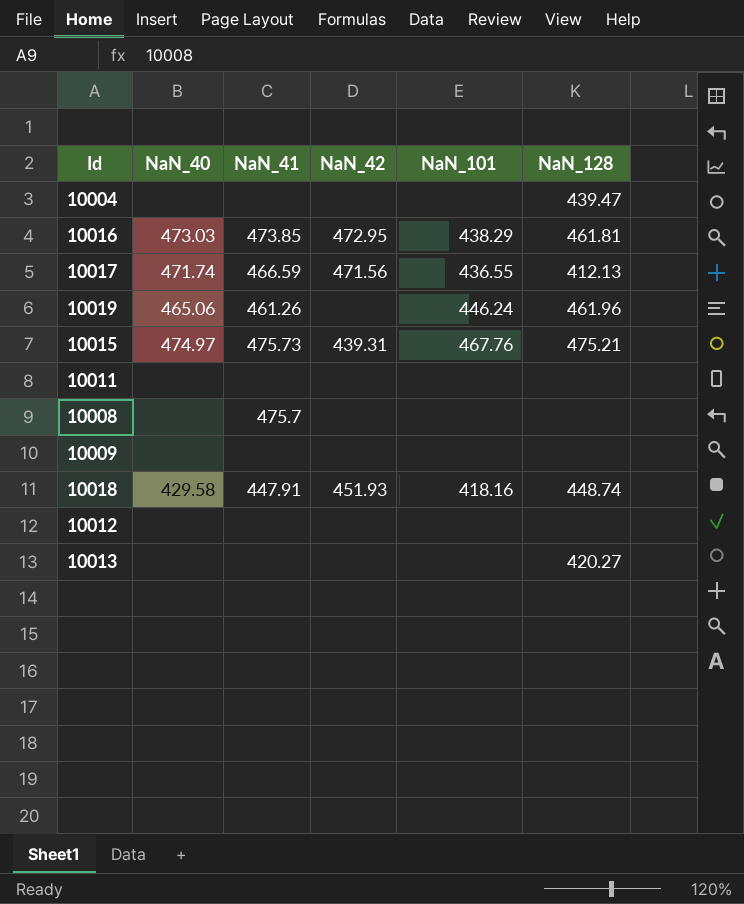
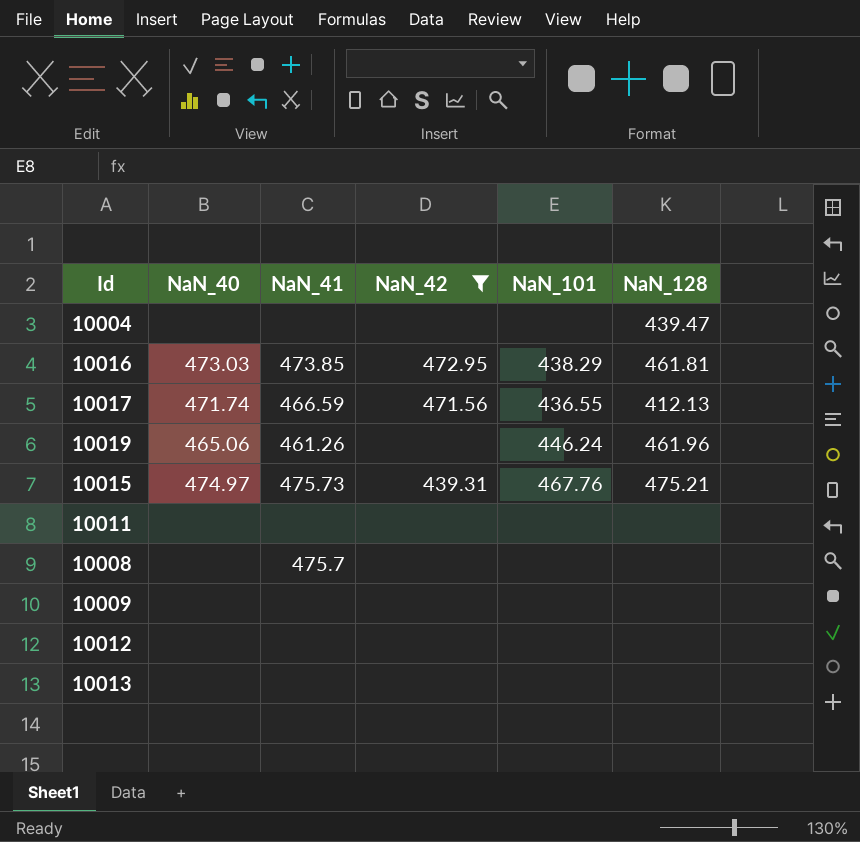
filter: none -> NaN_42 != 451.93
10013 | NaN_128: 420.27 -> none

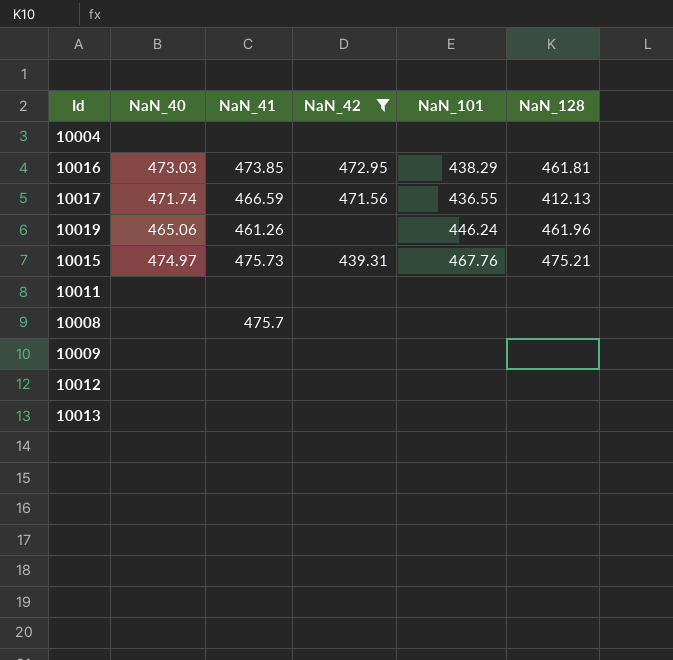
10004 | NaN_128: 439.47 -> none

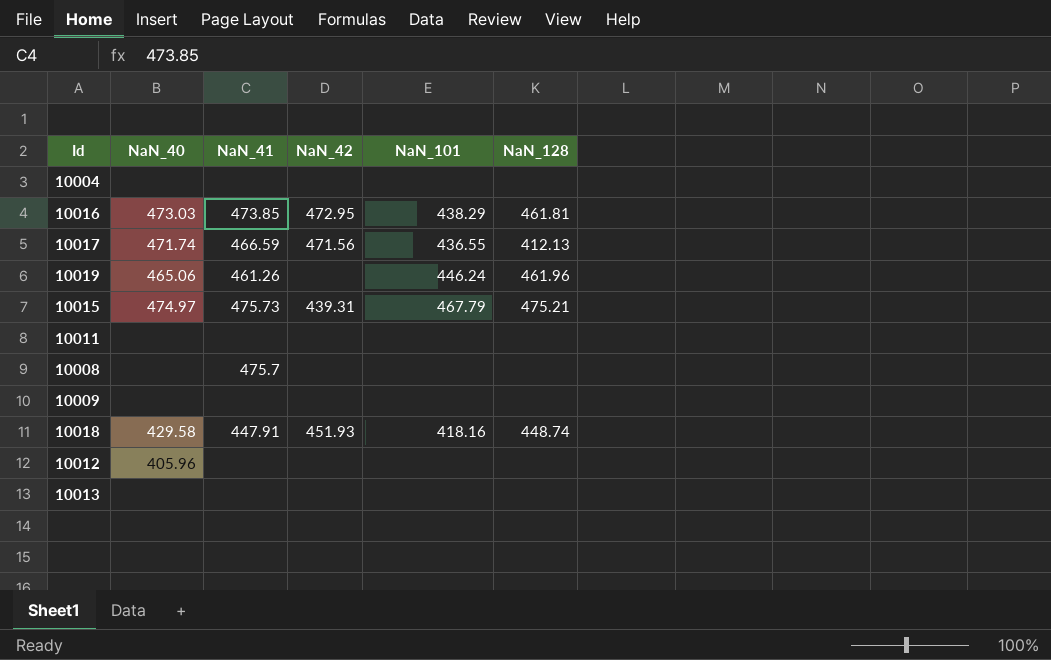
filter: NaN_42 != 451.93 -> none
10015 | NaN_101: 467.76 -> 467.79
10012 | NaN_40: none -> 405.96

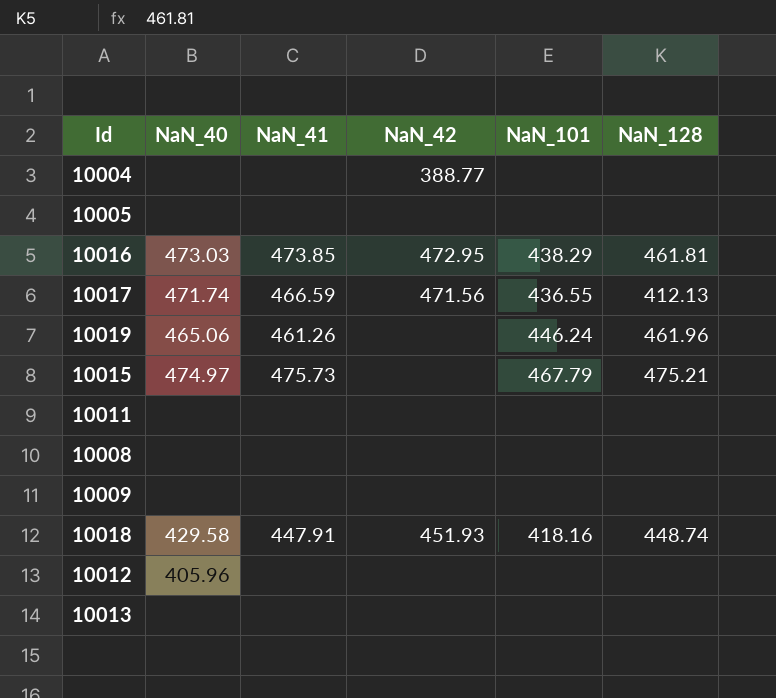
10004 | NaN_42: none -> 388.77
row 10005: none -> none | none | none | none | none
10015 | NaN_42: 439.31 -> none
10008 | NaN_41: 475.7 -> none

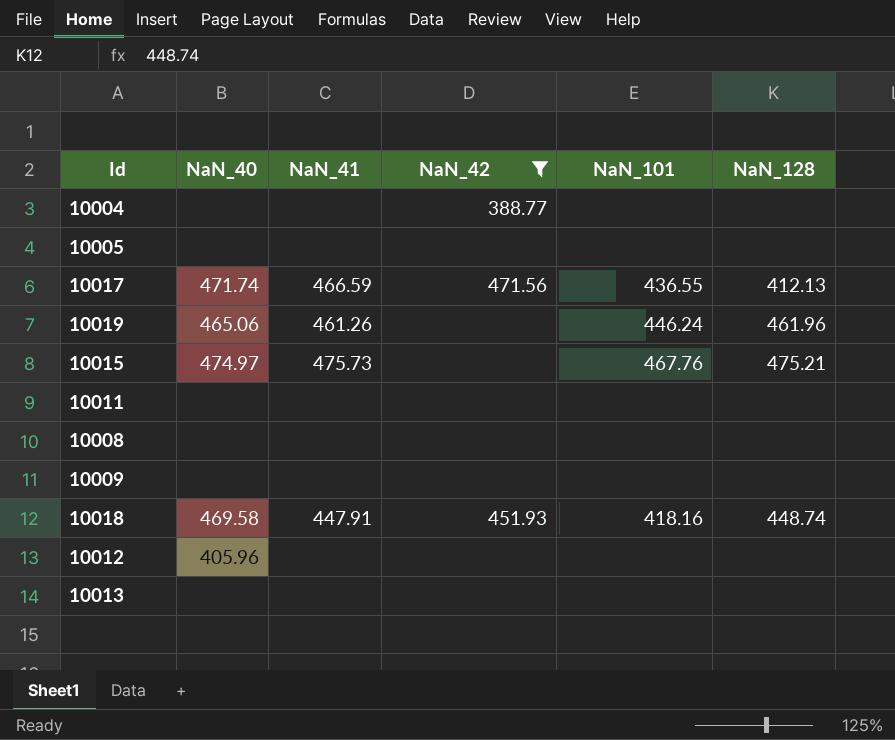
filter: none -> NaN_42 != 472.95
10015 | NaN_101: 467.79 -> 467.76
10018 | NaN_40: 429.58 -> 469.58

